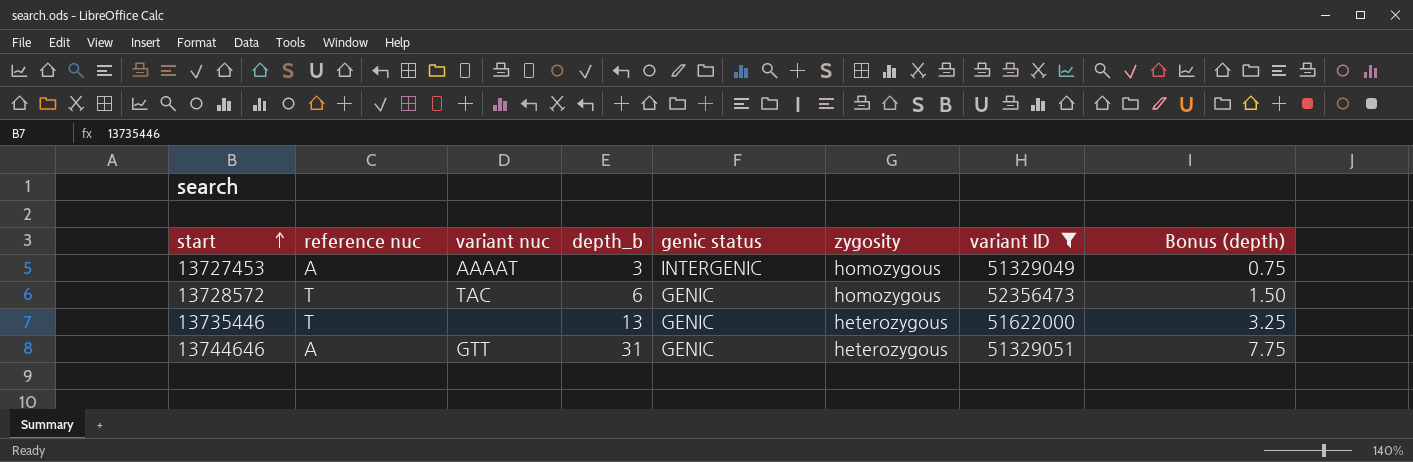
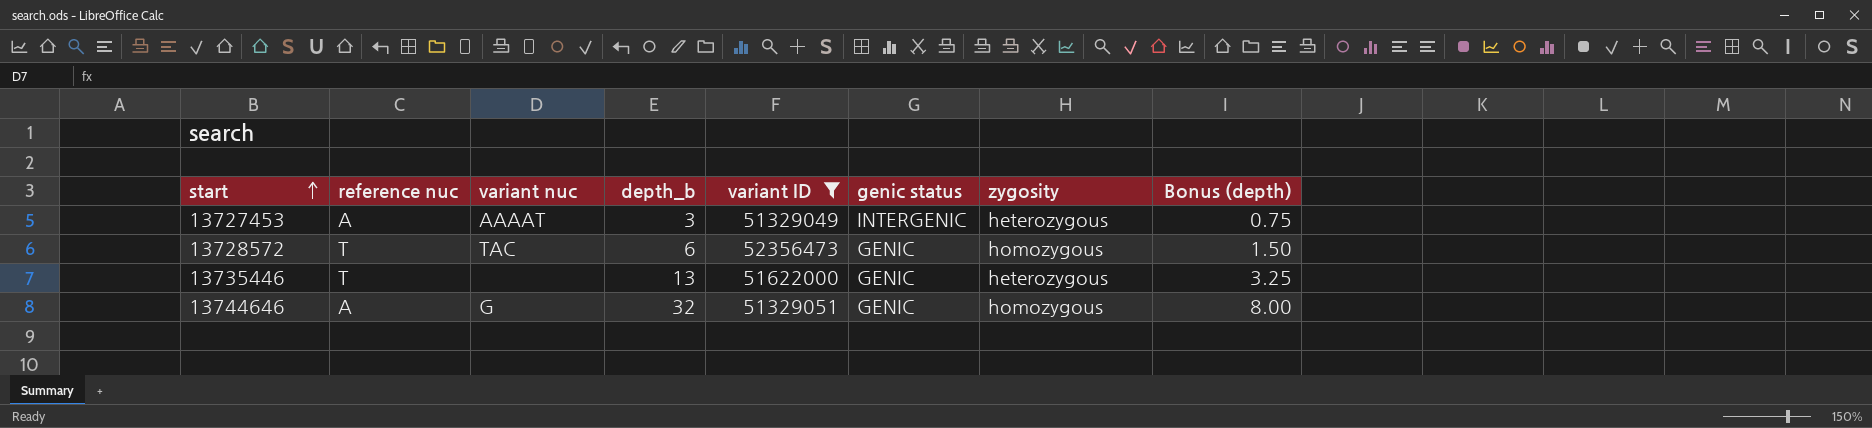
column variant ID | position: 7 -> 5
13727453 | zygosity: homozygous -> heterozygous
13744646 | variant nuc: GTT -> G
13744646 | depth_b: 31 -> 32
13744646 | zygosity: heterozygous -> homozygous
13744646 | Bonus (depth): 7.75 -> 8.00

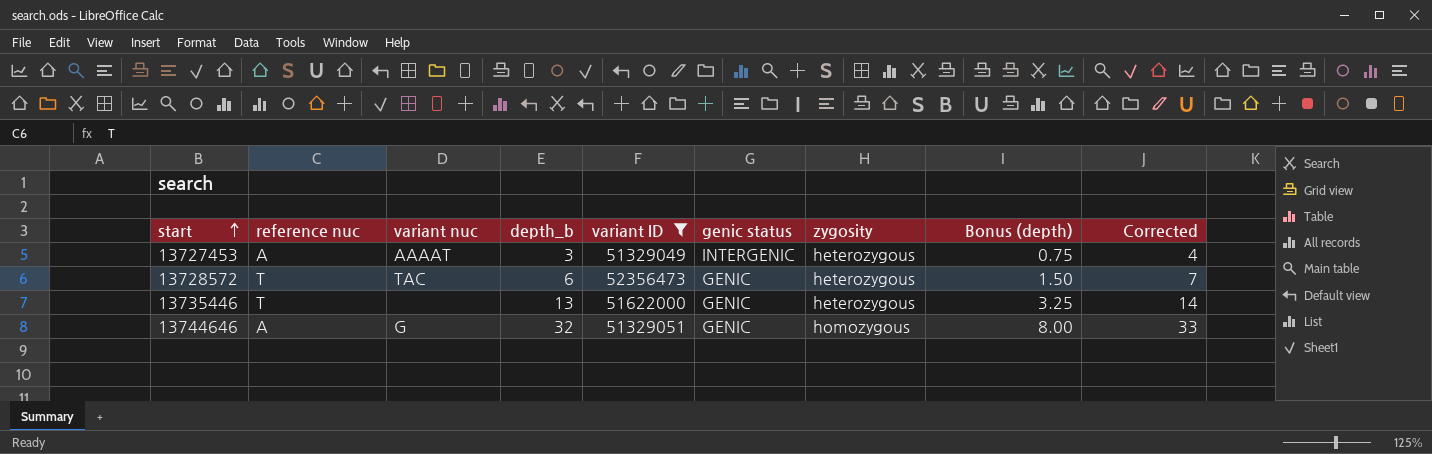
column Corrected | formula: none -> [depth_b] + 1
13728572 | zygosity: homozygous -> heterozygous

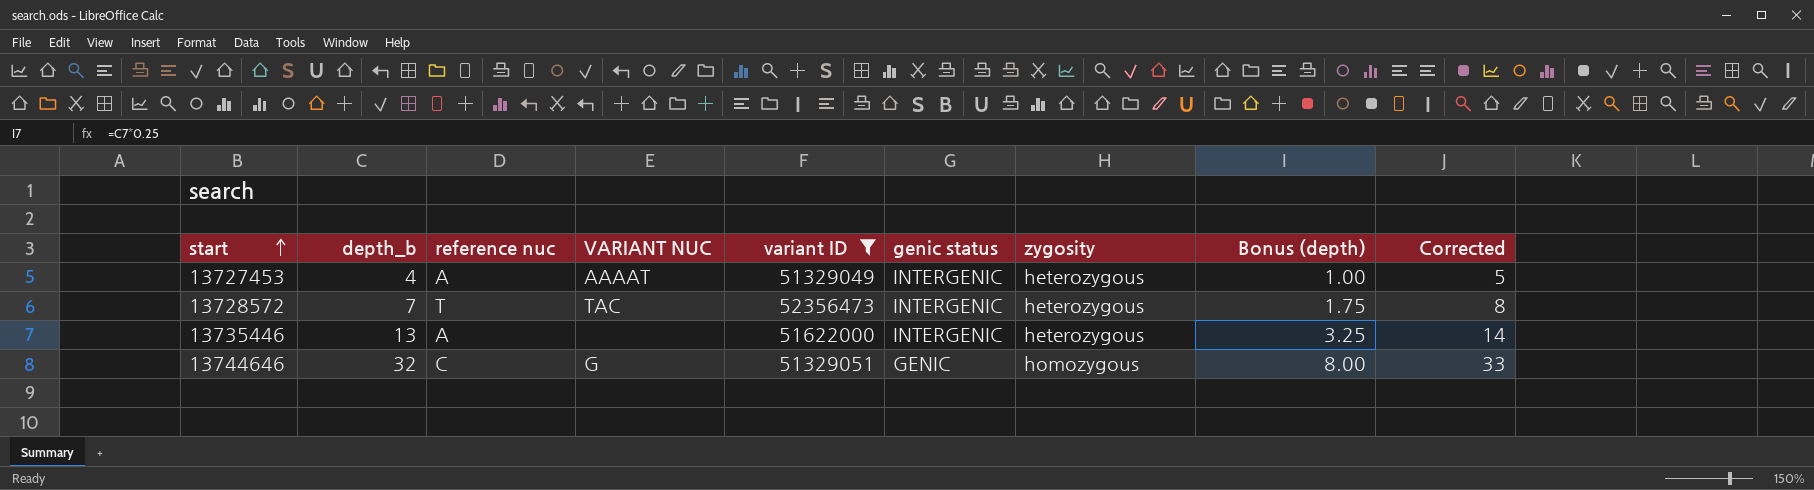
column depth_b | position: 4 -> 2
column name: variant nuc -> VARIANT NUC
13727453 | depth_b: 3 -> 4
13727453 | Bonus (depth): 0.75 -> 1.00
13727453 | Corrected: 4 -> 5
13728572 | depth_b: 6 -> 7
13728572 | genic status: GENIC -> INTERGENIC
13728572 | Bonus (depth): 1.50 -> 1.75
13728572 | Corrected: 7 -> 8
13735446 | reference nuc: T -> A
13735446 | genic status: GENIC -> INTERGENIC
13744646 | reference nuc: A -> C

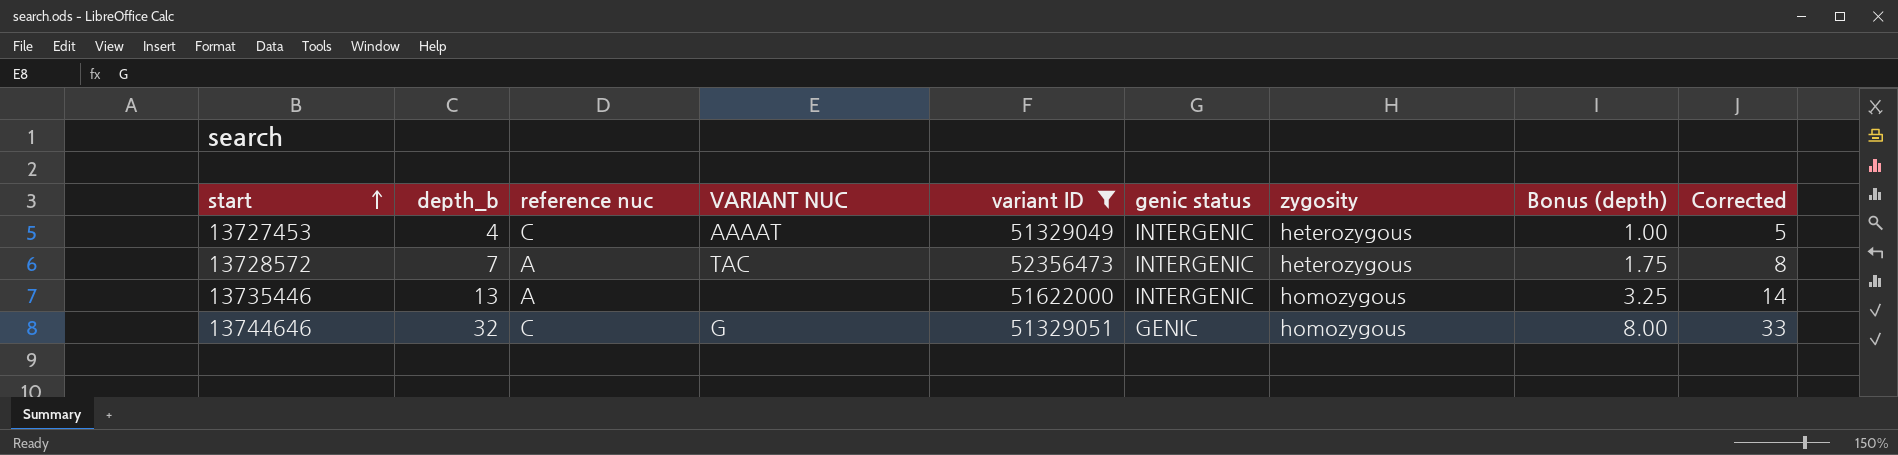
13727453 | reference nuc: A -> C
13728572 | reference nuc: T -> A
13735446 | zygosity: heterozygous -> homozygous

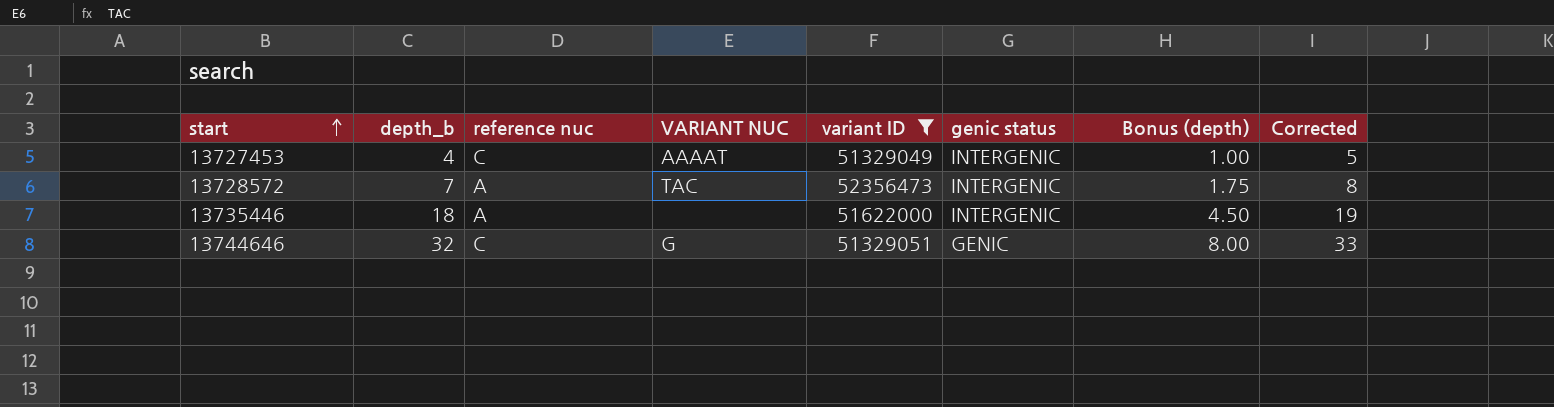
column zygosity | position: 7 -> none
13735446 | depth_b: 13 -> 18
13735446 | Bonus (depth): 3.25 -> 4.50
13735446 | Corrected: 14 -> 19

